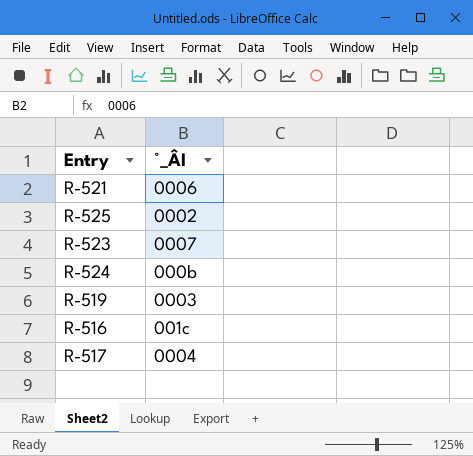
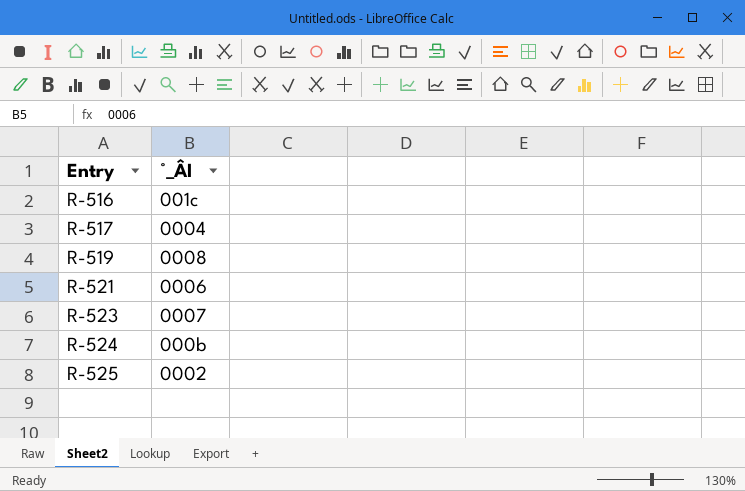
row order: none -> Entry ascending
R-519 | °_ÂI: 0003 -> 0008

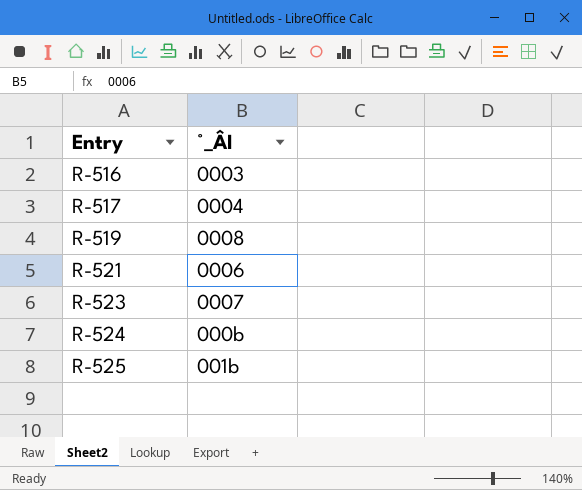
R-516 | °_ÂI: 001c -> 0003
R-525 | °_ÂI: 0002 -> 001b

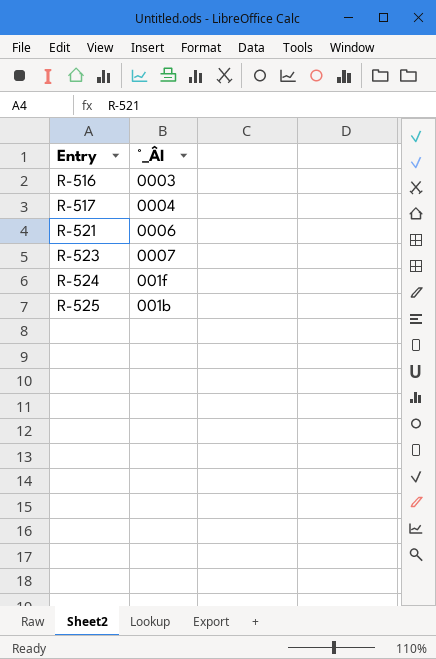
row R-519: 0008 -> none
R-524 | °_ÂI: 000b -> 001f

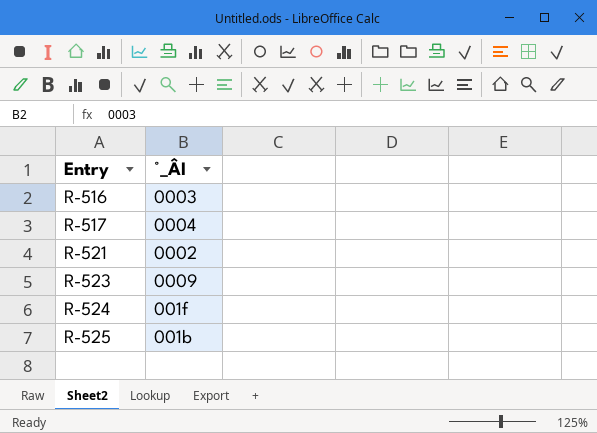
R-521 | °_ÂI: 0006 -> 0002
R-523 | °_ÂI: 0007 -> 0009

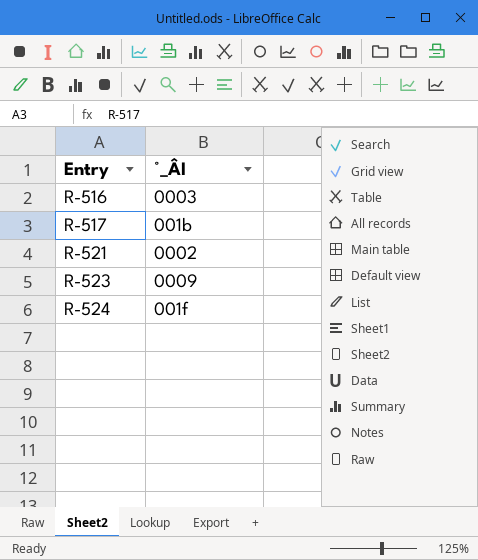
row R-525: 001b -> none
R-517 | °_ÂI: 0004 -> 001b

